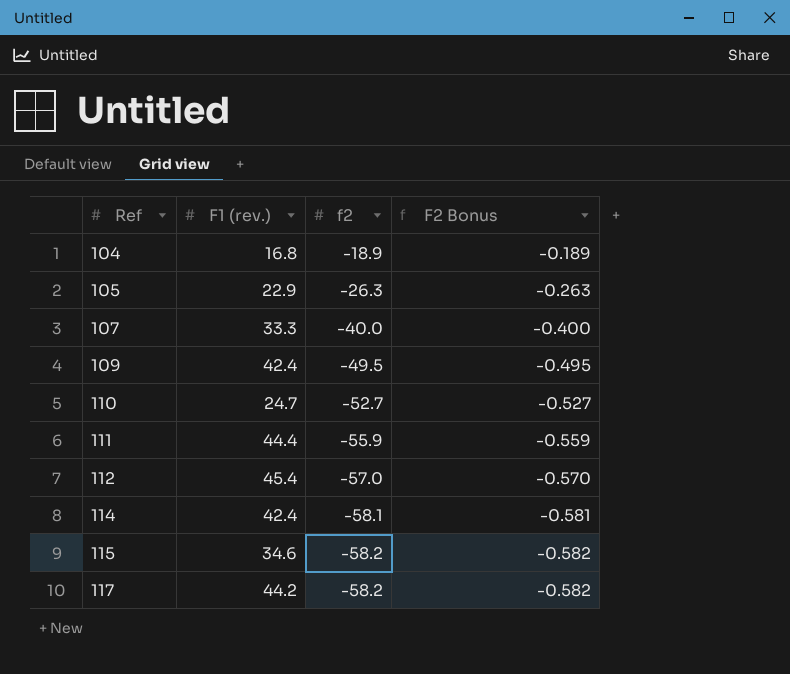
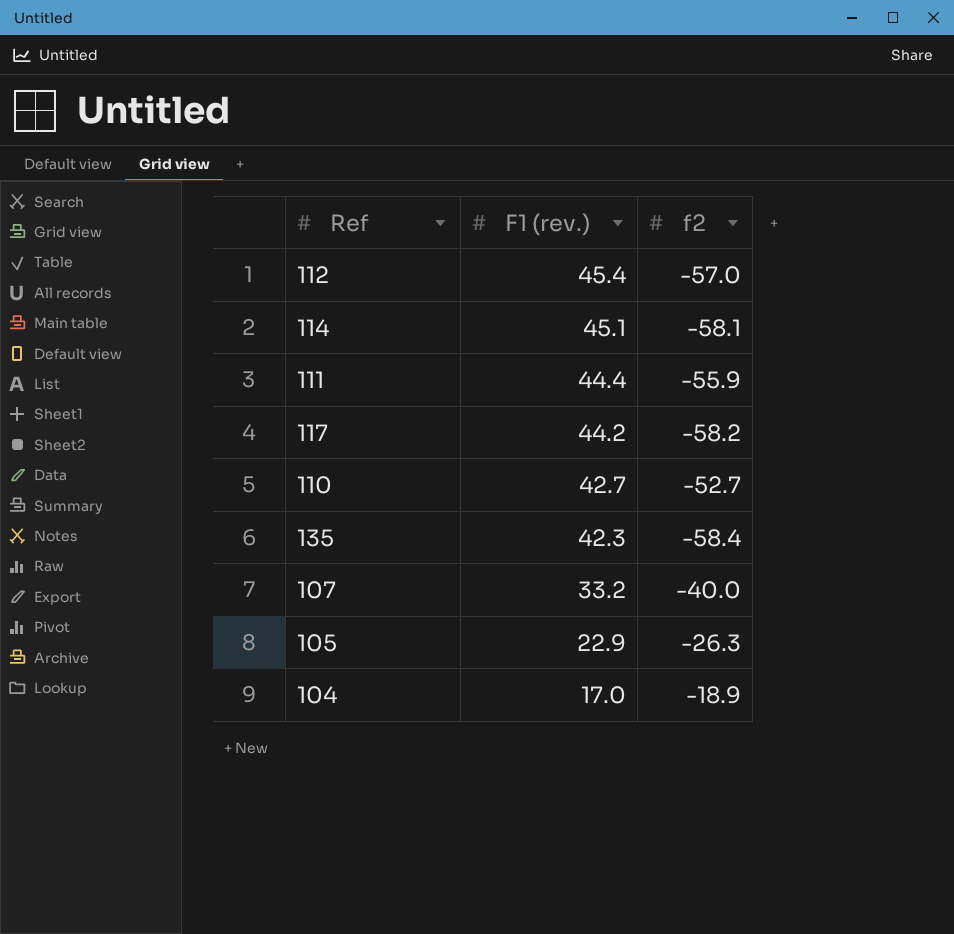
row order: Ref ascending -> F1 (rev.) descending
column F2 Bonus | formula: [f2] * 0.01 -> none
row 109: 42.4 | -49.5 | -0.495 -> none
row 115: 34.6 | -58.2 | -0.582 -> none
114 | F1 (rev.): 42.4 -> 45.1
110 | F1 (rev.): 24.7 -> 42.7
row 135: none -> 42.3 | -58.4
107 | F1 (rev.): 33.3 -> 33.2
104 | F1 (rev.): 16.8 -> 17.0

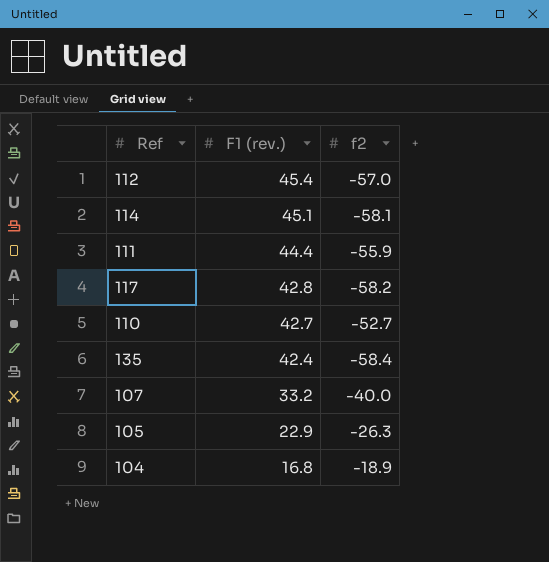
117 | F1 (rev.): 44.2 -> 42.8
135 | F1 (rev.): 42.3 -> 42.4
104 | F1 (rev.): 17.0 -> 16.8

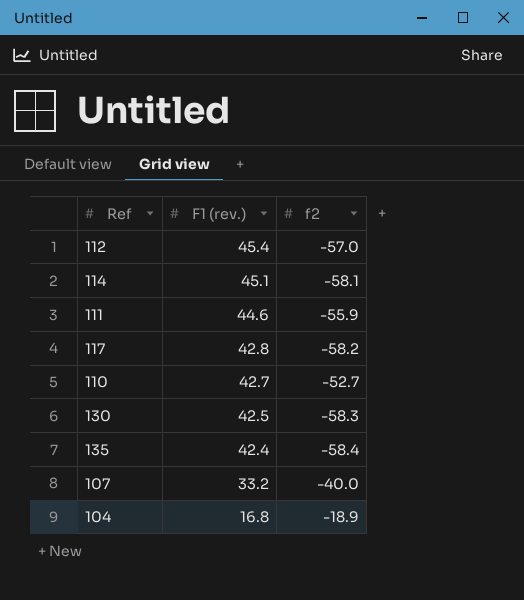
row 105: 22.9 | -26.3 -> none
111 | F1 (rev.): 44.4 -> 44.6
row 130: none -> 42.5 | -58.3

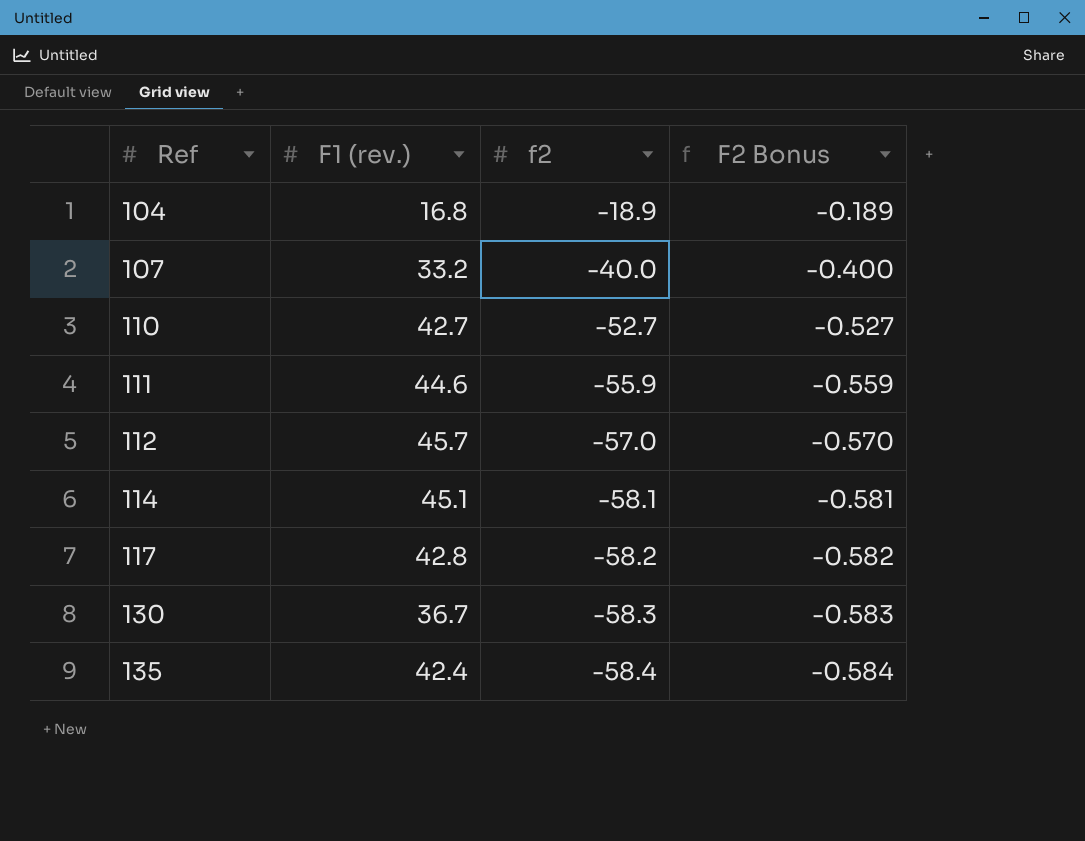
row order: F1 (rev.) descending -> Ref ascending
column F2 Bonus | formula: none -> [f2] * 0.01
112 | F1 (rev.): 45.4 -> 45.7
130 | F1 (rev.): 42.5 -> 36.7

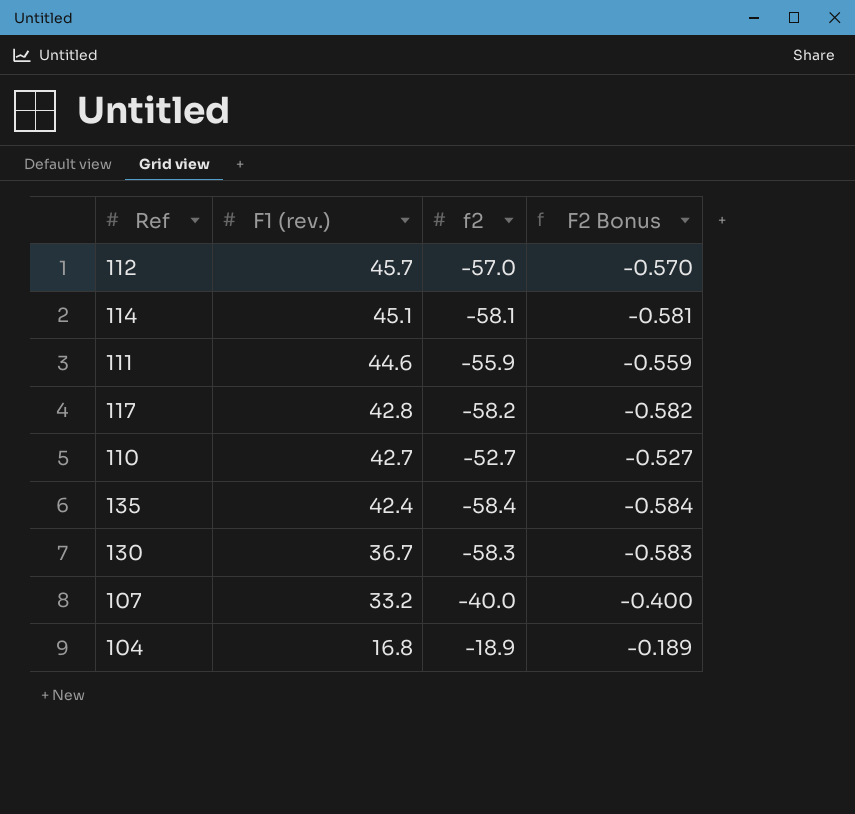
row order: Ref ascending -> F1 (rev.) descending

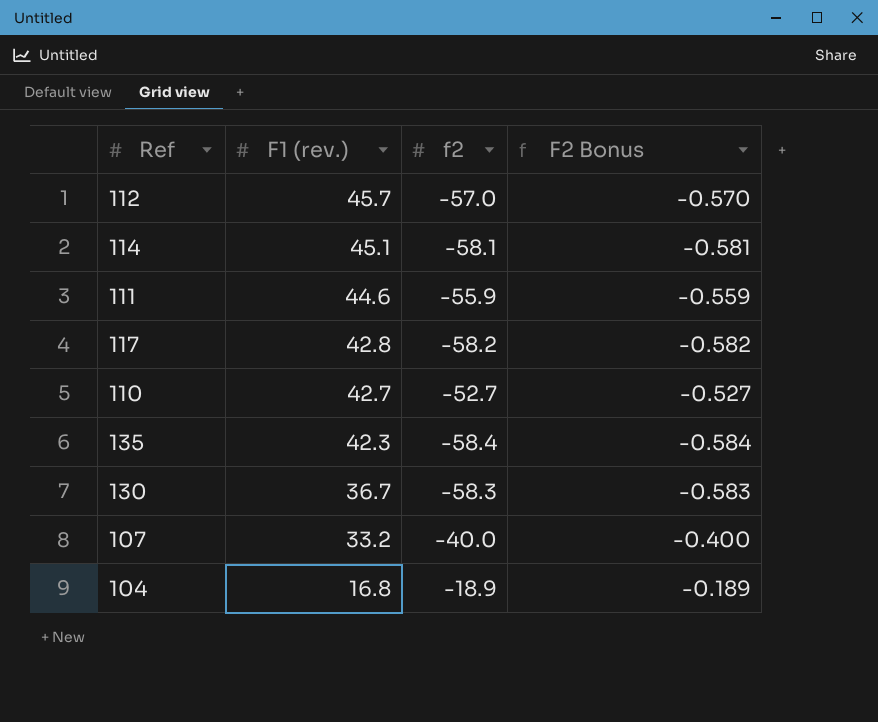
135 | F1 (rev.): 42.4 -> 42.3

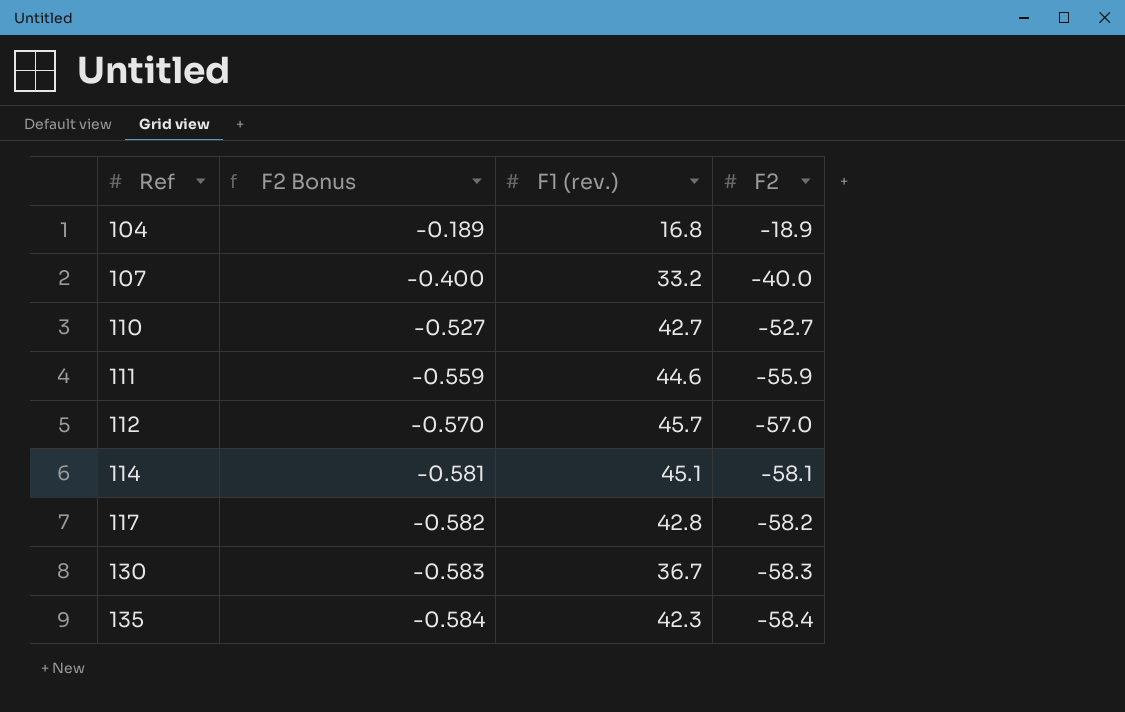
row order: F1 (rev.) descending -> Ref ascending
column F2 Bonus | position: 4 -> 2
column name: f2 -> F2

